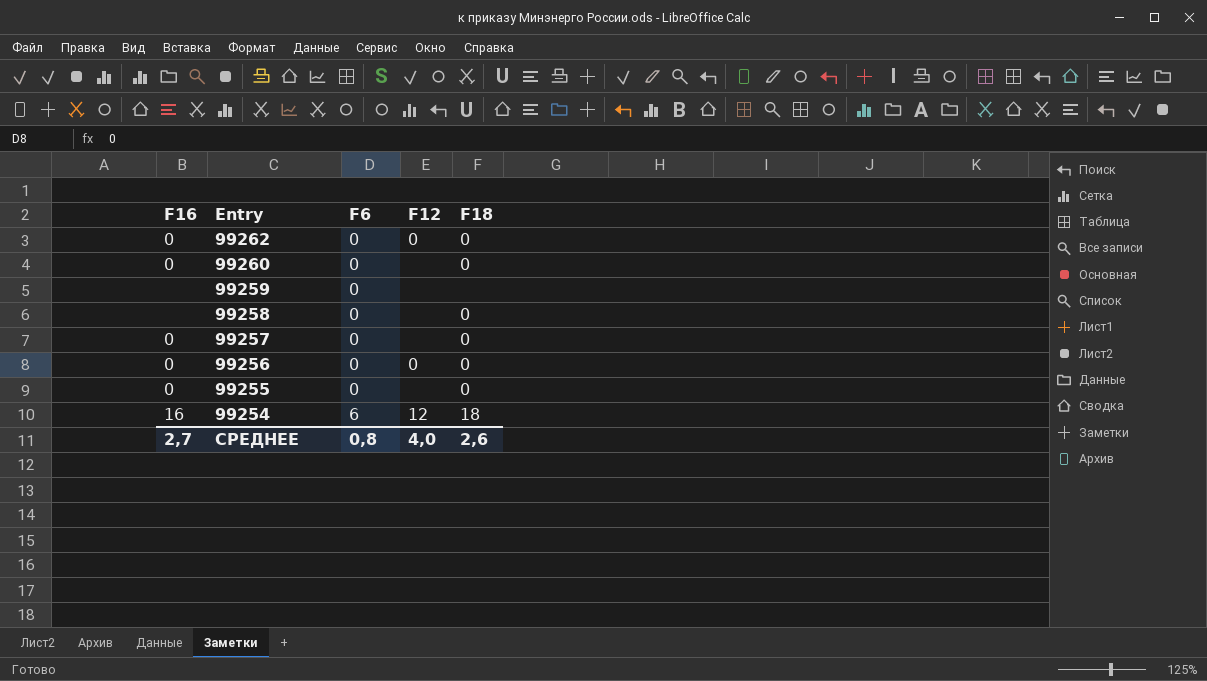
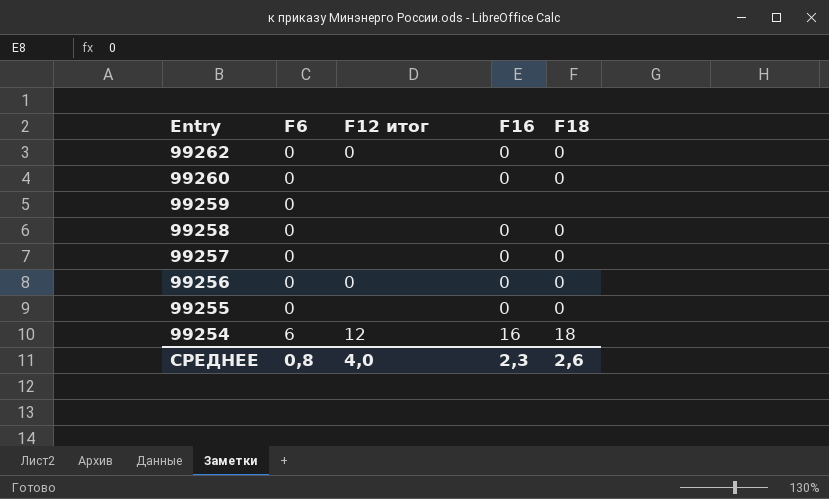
column name: F12 -> F12 итог
column F16 | position: 1 -> 4
99258 | F16: none -> 0
СРЕДНЕЕ | F16: 2,7 -> 2,3

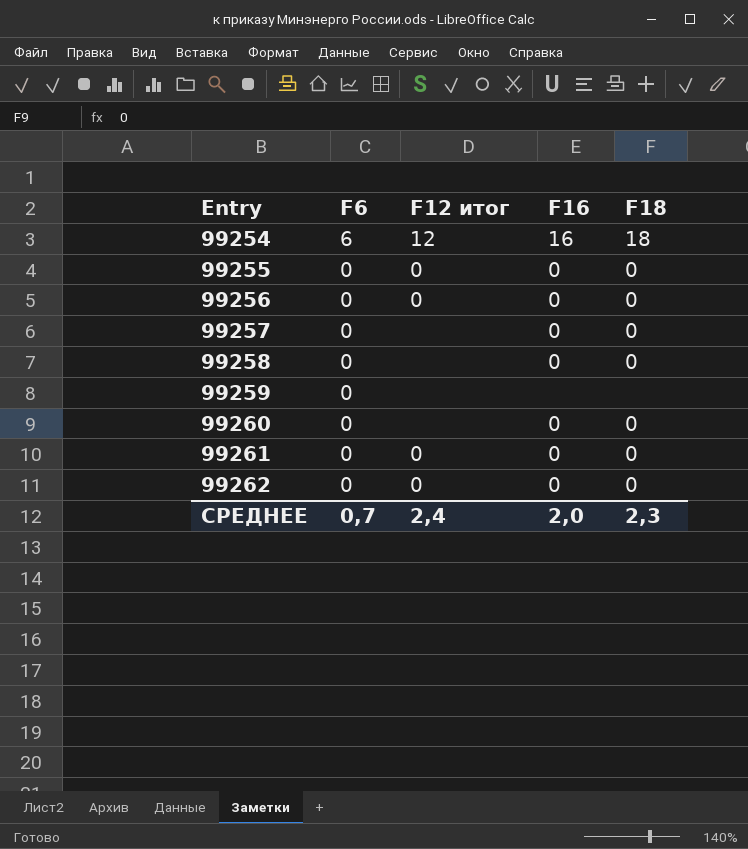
row order: Entry descending -> Entry ascending
99255 | F12 итог: none -> 0
row 99261: none -> 0 | 0 | 0 | 0
СРЕДНЕЕ | F6: 0,8 -> 0,7
СРЕДНЕЕ | F12 итог: 4,0 -> 2,4
СРЕДНЕЕ | F16: 2,3 -> 2,0
СРЕДНЕЕ | F18: 2,6 -> 2,3

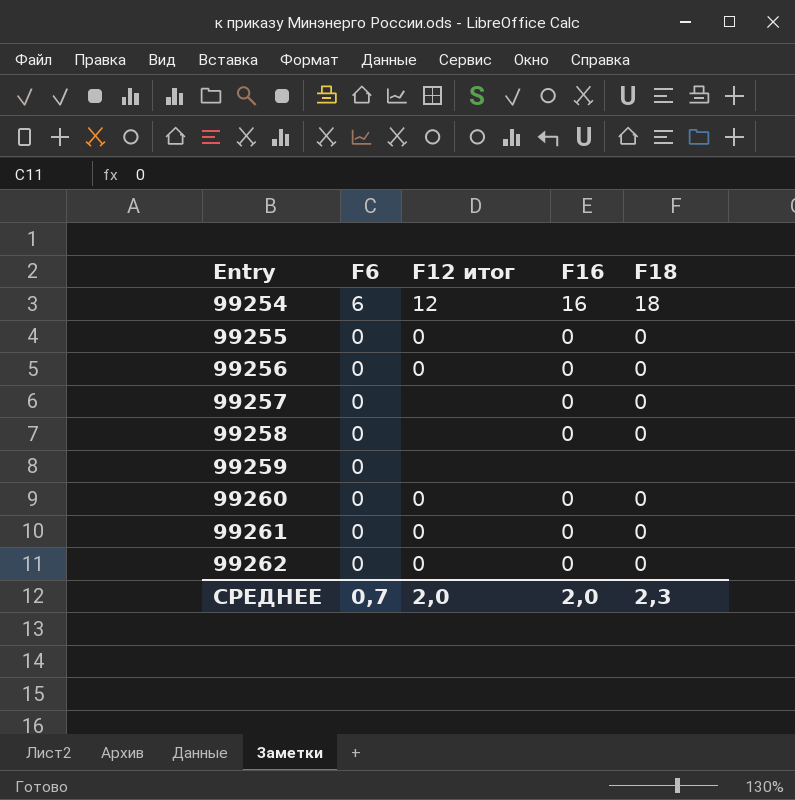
99260 | F12 итог: none -> 0
СРЕДНЕЕ | F12 итог: 2,4 -> 2,0

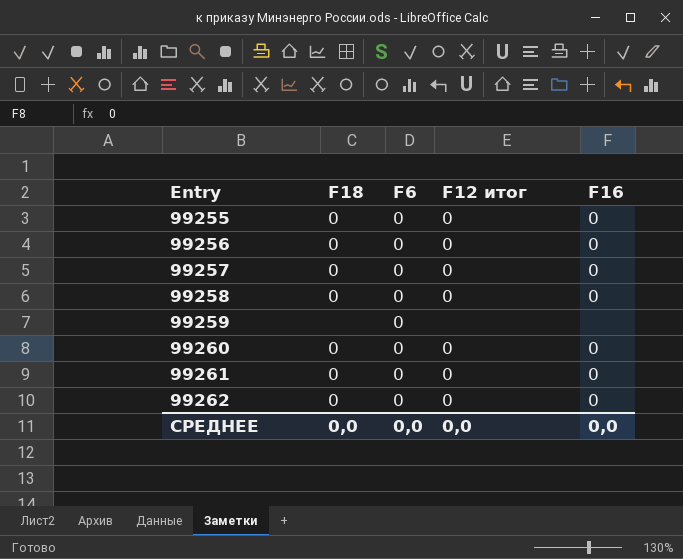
column F18 | position: 5 -> 2
row 99254: 6 | 12 | 16 | 18 -> none
99257 | F12 итог: none -> 0
99258 | F12 итог: none -> 0
СРЕДНЕЕ | F18: 2,3 -> 0,0
СРЕДНЕЕ | F6: 0,7 -> 0,0
СРЕДНЕЕ | F12 итог: 2,0 -> 0,0
СРЕДНЕЕ | F16: 2,0 -> 0,0

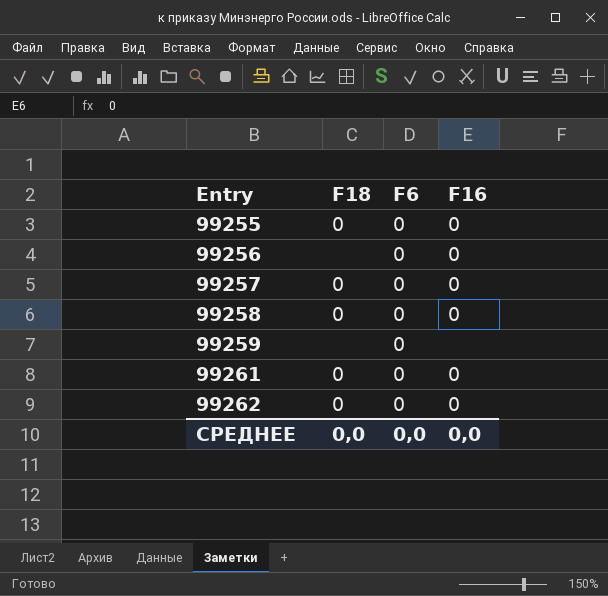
column F12 итог | position: 4 -> none
row 99260: 0 | 0 | 0 | 0 -> none
99256 | F18: 0 -> none

